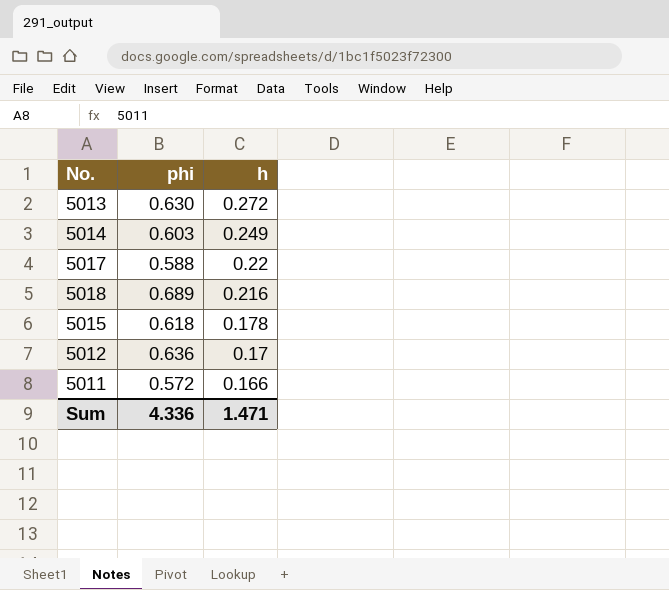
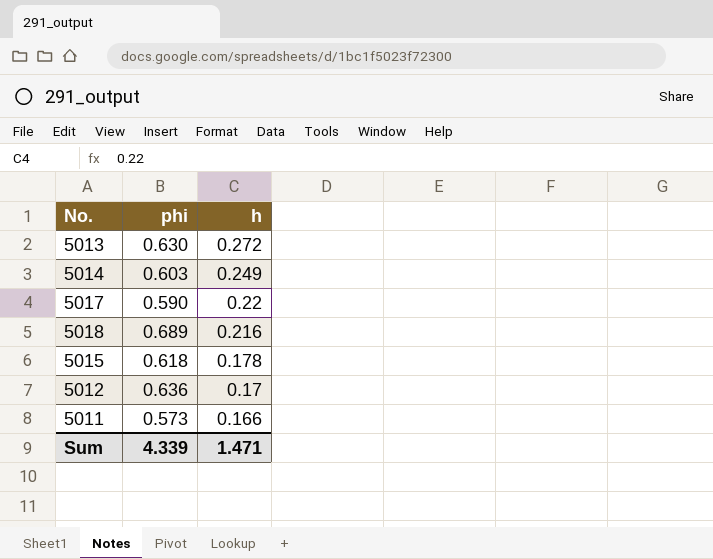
5017 | phi: 0.588 -> 0.590
5011 | phi: 0.572 -> 0.573
Sum | phi: 4.336 -> 4.339

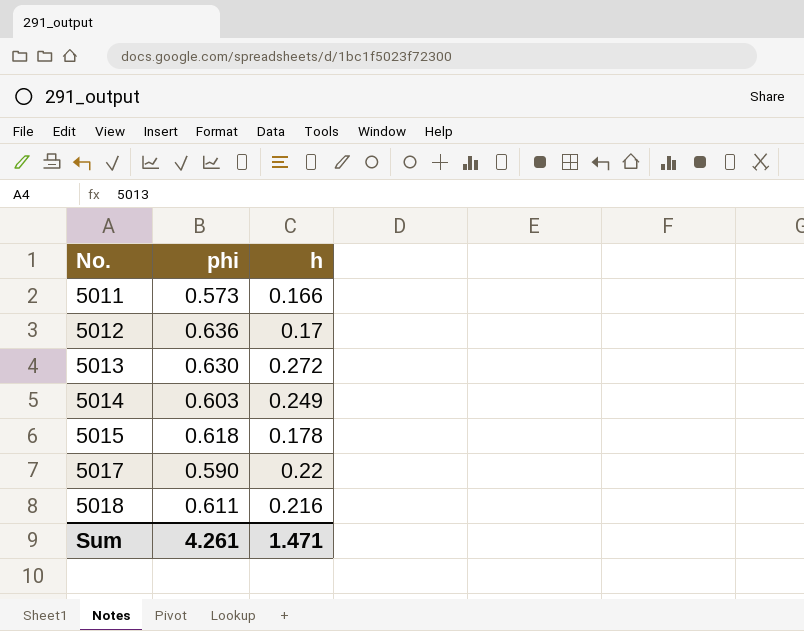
row order: h descending -> No. ascending
5018 | phi: 0.689 -> 0.611
Sum | phi: 4.339 -> 4.261

